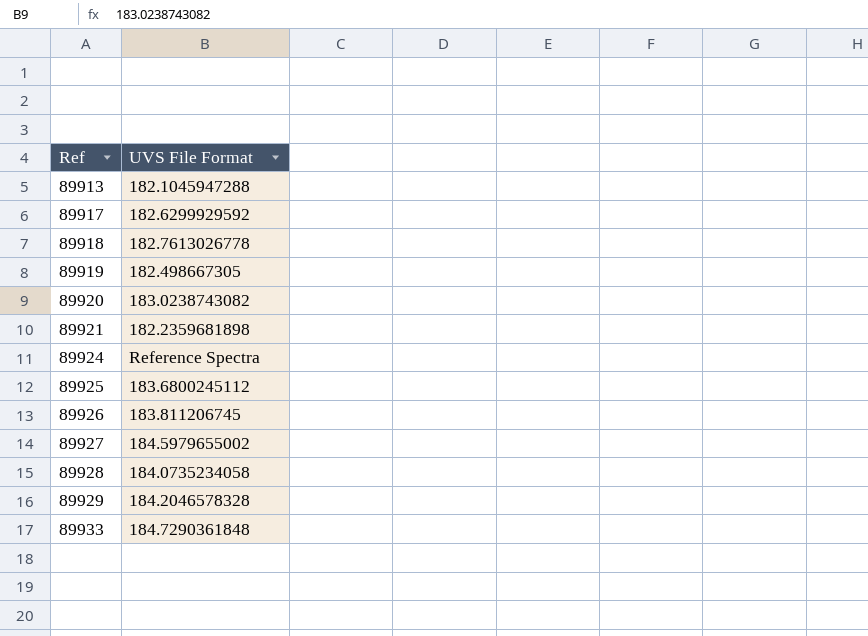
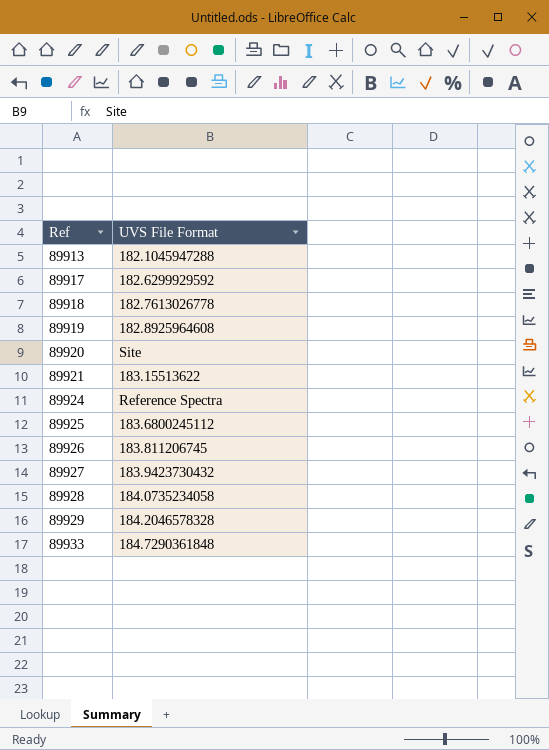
89919 | UVS File Format: 182.498667305 -> 182.8925964608
89920 | UVS File Format: 183.0238743082 -> Site
89921 | UVS File Format: 182.2359681898 -> 183.15513622
89927 | UVS File Format: 184.5979655002 -> 183.9423730432

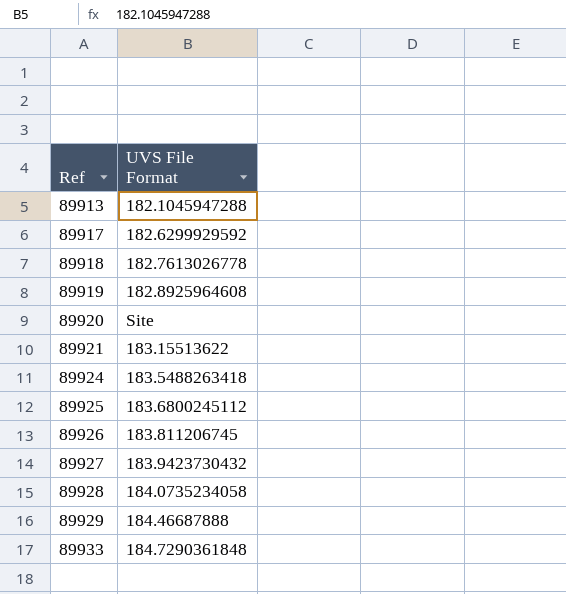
89924 | UVS File Format: Reference Spectra -> 183.5488263418
89929 | UVS File Format: 184.2046578328 -> 184.46687888

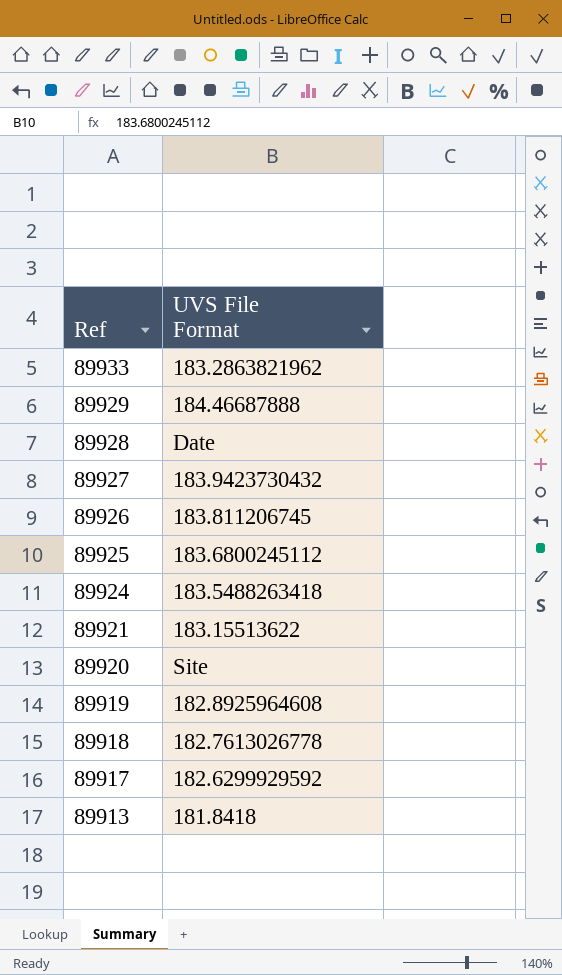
row order: Ref ascending -> Ref descending
89933 | UVS File Format: 184.7290361848 -> 183.2863821962
89928 | UVS File Format: 184.0735234058 -> Date
89913 | UVS File Format: 182.1045947288 -> 181.8418

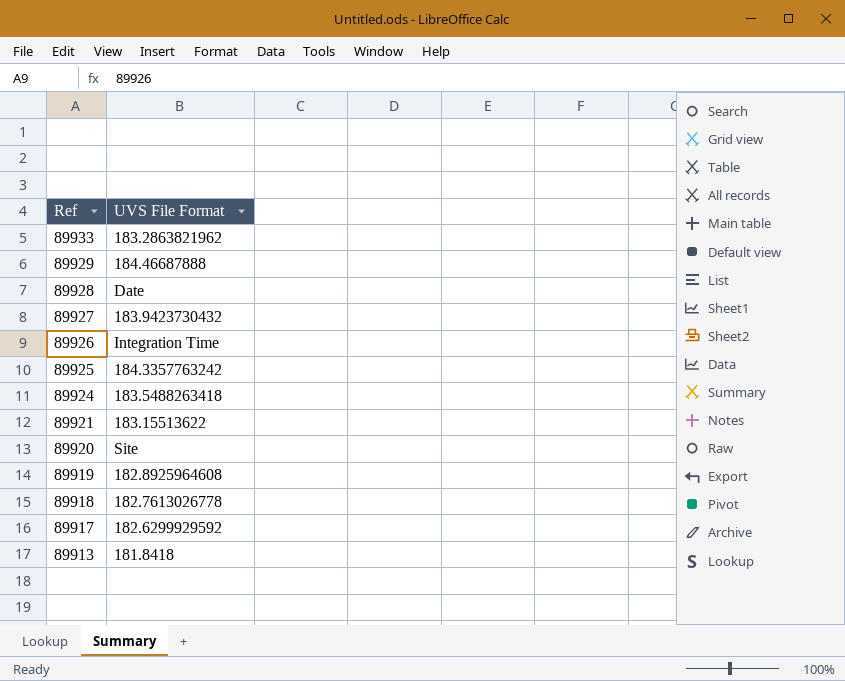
89926 | UVS File Format: 183.811206745 -> Integration Time
89925 | UVS File Format: 183.6800245112 -> 184.3357763242

